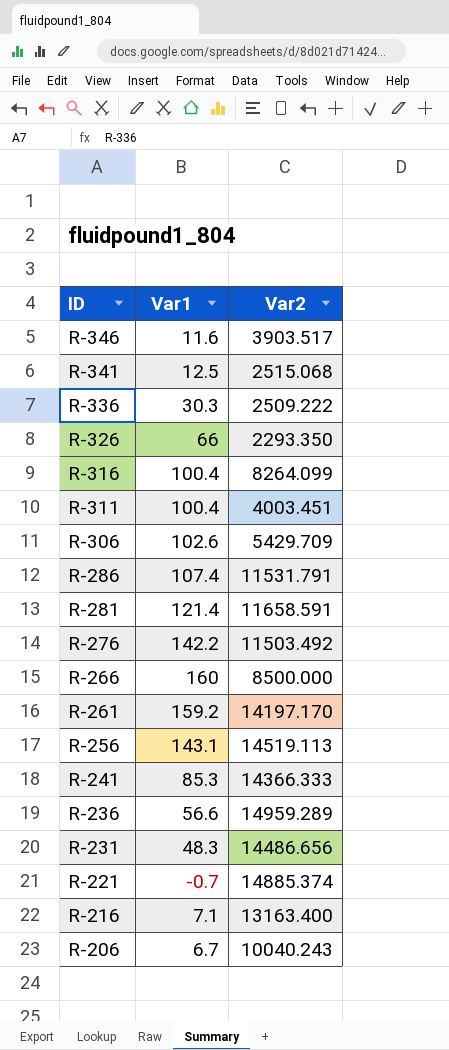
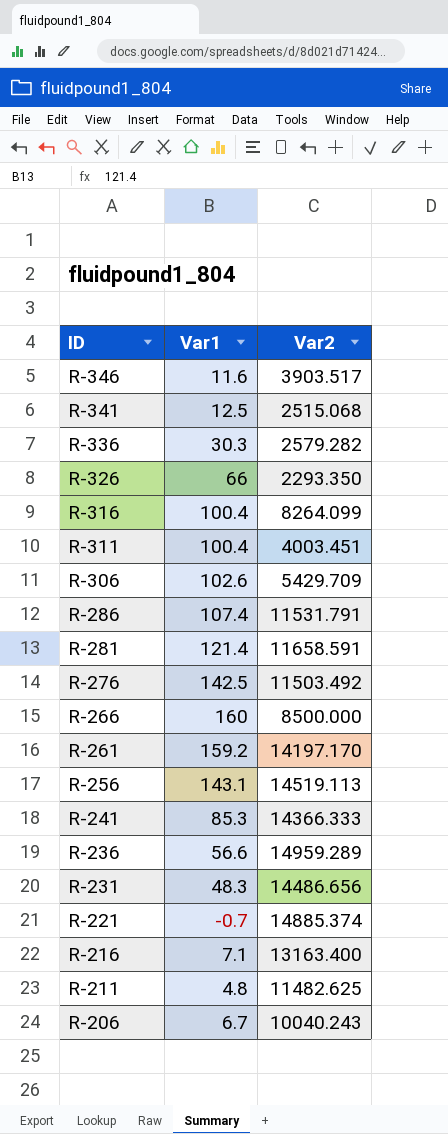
R-336 | Var2: 2509.222 -> 2579.282
R-276 | Var1: 142.2 -> 142.5
row R-211: none -> 4.8 | 11482.625

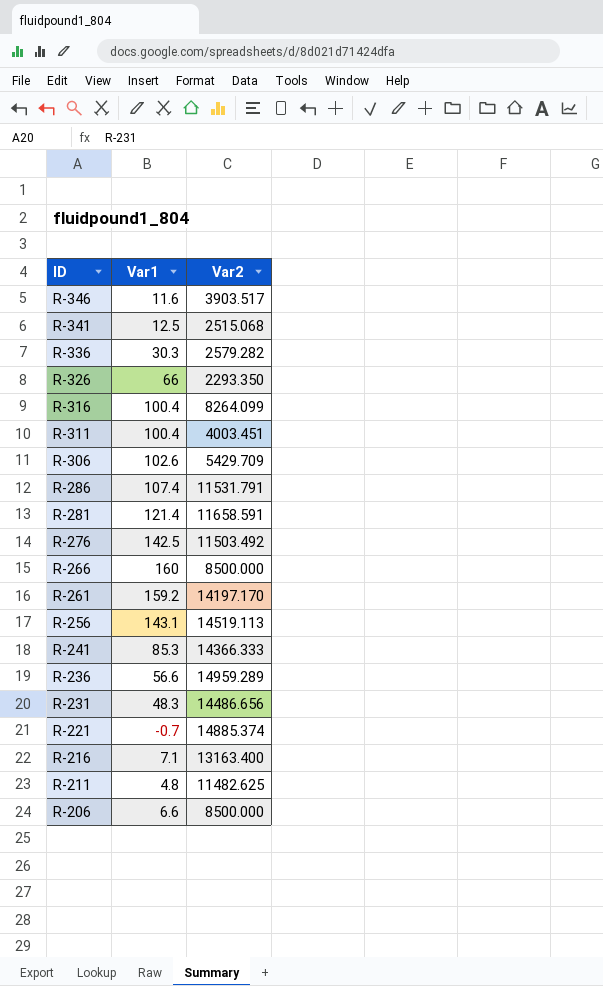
R-206 | Var1: 6.7 -> 6.6
R-206 | Var2: 10040.243 -> 8500.000

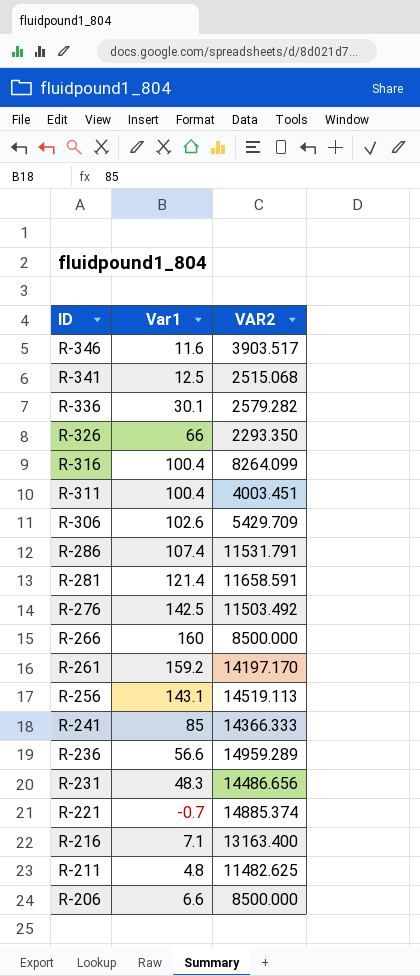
column name: Var2 -> VAR2
R-336 | Var1: 30.3 -> 30.1
R-241 | Var1: 85.3 -> 85

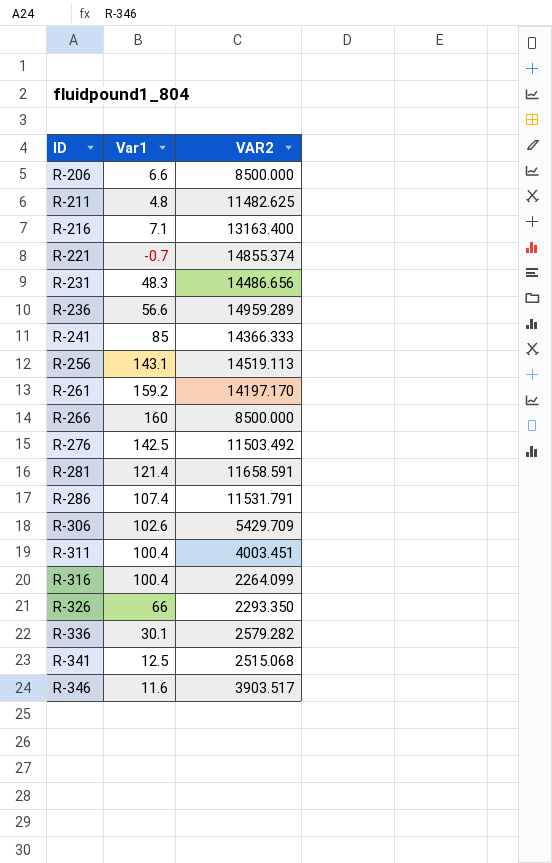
row order: ID descending -> ID ascending
R-221 | VAR2: 14885.374 -> 14855.374
R-316 | VAR2: 8264.099 -> 2264.099

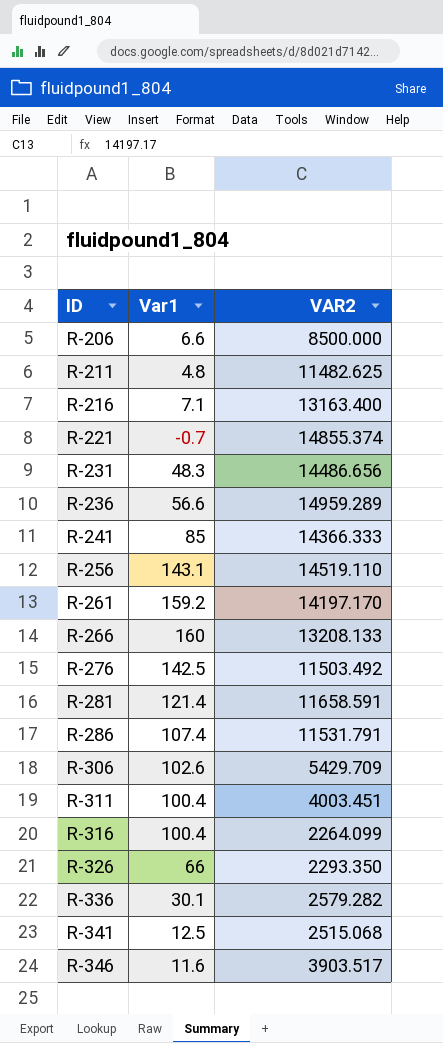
R-256 | VAR2: 14519.113 -> 14519.110
R-266 | VAR2: 8500.000 -> 13208.133

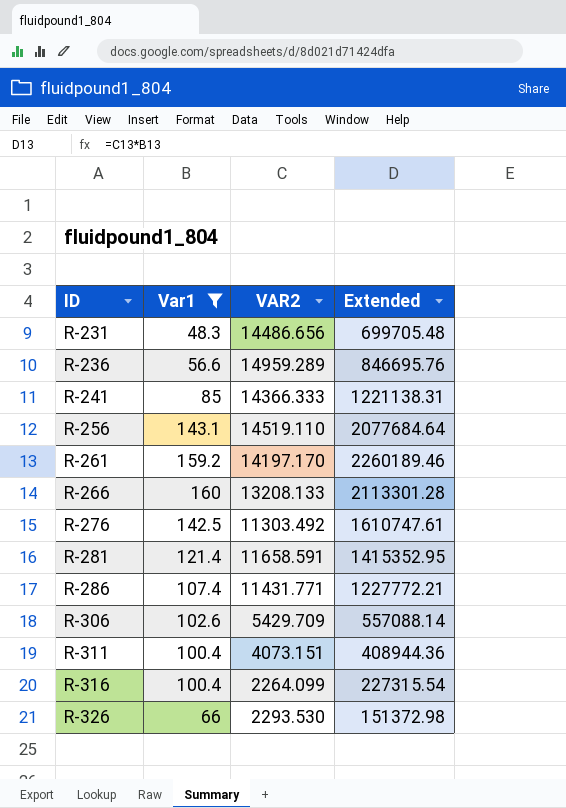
filter: none -> Var1 >= 48.3
column Extended | formula: none -> [Var1] * [VAR2]
R-276 | VAR2: 11503.492 -> 11303.492
R-286 | VAR2: 11531.791 -> 11431.771
R-311 | VAR2: 4003.451 -> 4073.151
R-326 | VAR2: 2293.350 -> 2293.530

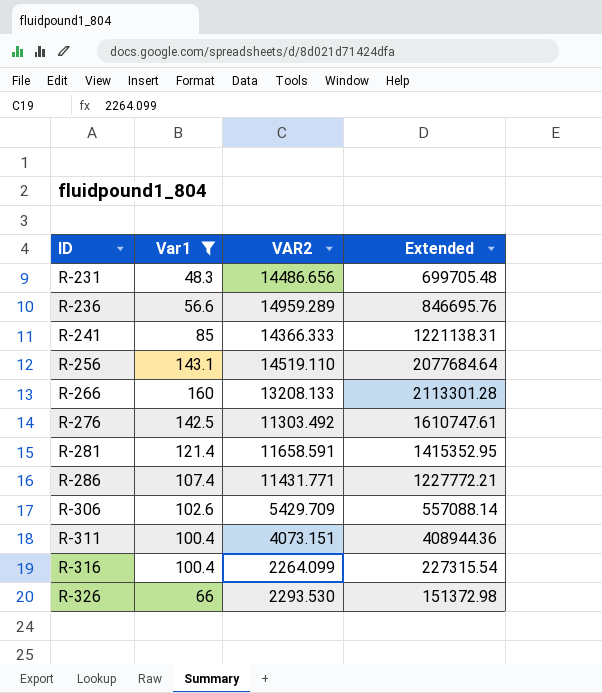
row R-261: 159.2 | 14197.170 | 2260189.46 -> none

